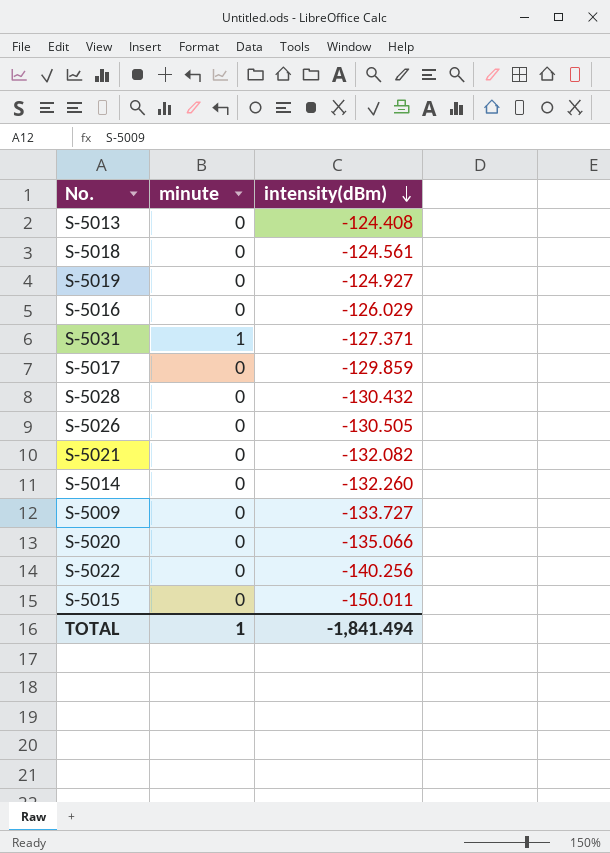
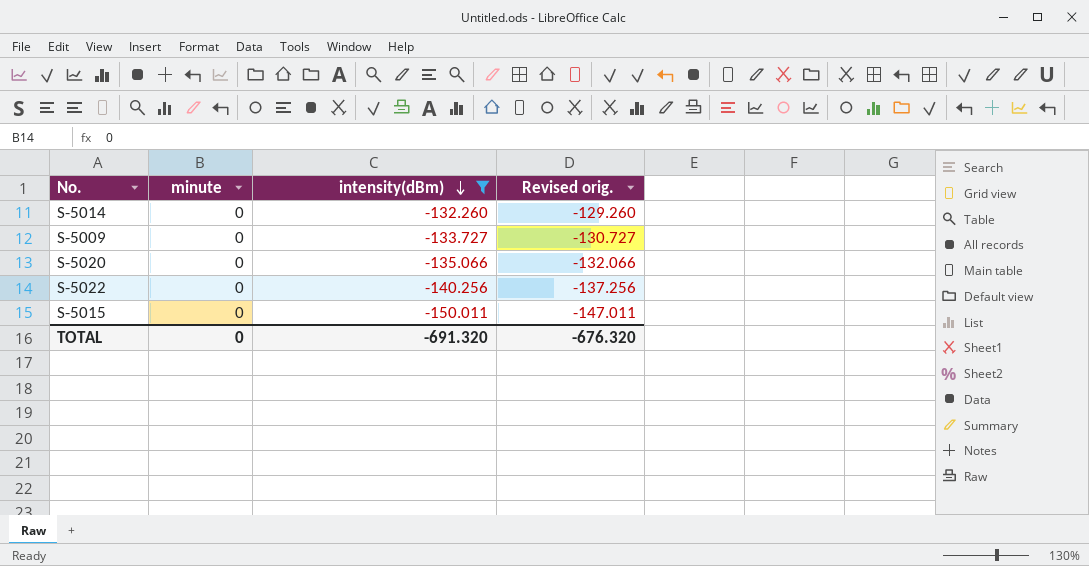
filter: none -> intensity(dBm) <= -132.260
column Revised orig. | formula: none -> [intensity(dBm)] + 3
TOTAL | minute: 1 -> 0
TOTAL | intensity(dBm): -1,841.494 -> -691.320

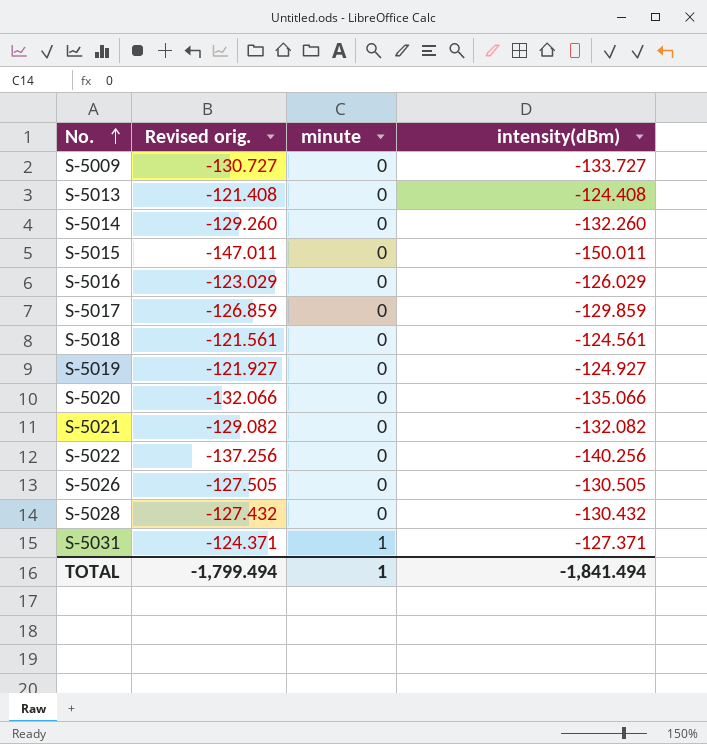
filter: intensity(dBm) <= -132.260 -> none
row order: intensity(dBm) descending -> No. ascending
column Revised orig. | position: 4 -> 2
TOTAL | Revised orig.: -676.320 -> -1,799.494
TOTAL | minute: 0 -> 1
TOTAL | intensity(dBm): -691.320 -> -1,841.494

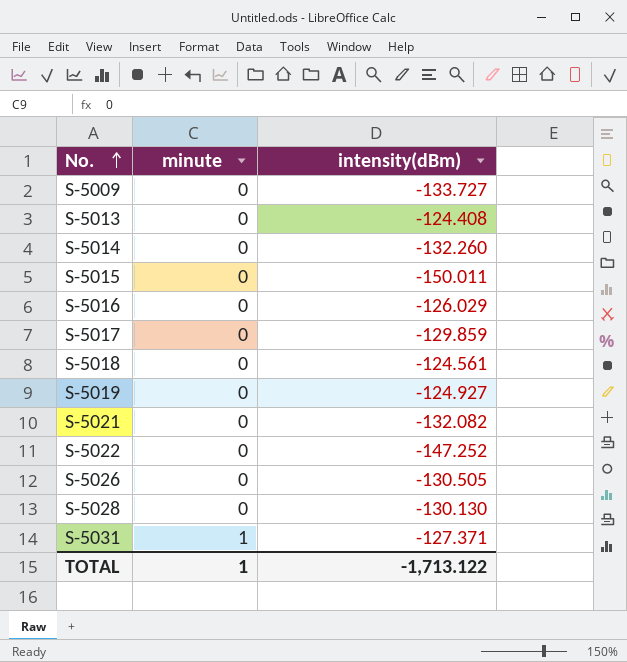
column Revised orig. | formula: [intensity(dBm)] + 3 -> none
row S-5020: -132.066 | 0 | -135.066 -> none
S-5022 | intensity(dBm): -140.256 -> -147.252
S-5028 | intensity(dBm): -130.432 -> -130.130
TOTAL | intensity(dBm): -1,841.494 -> -1,713.122

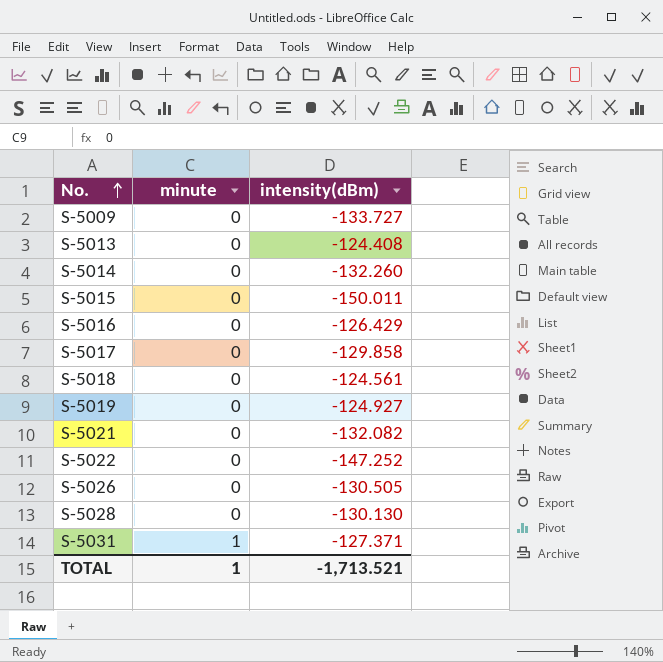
S-5016 | intensity(dBm): -126.029 -> -126.429
S-5017 | intensity(dBm): -129.859 -> -129.858
TOTAL | intensity(dBm): -1,713.122 -> -1,713.521

